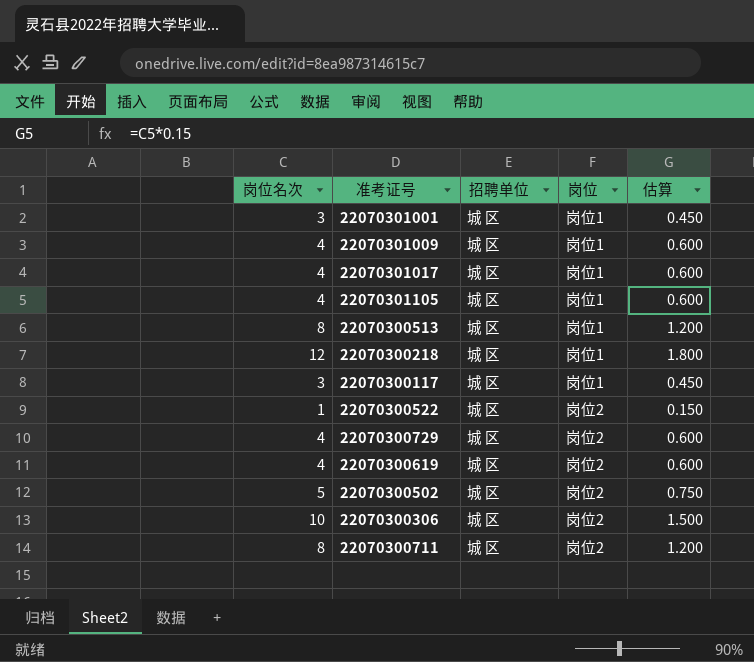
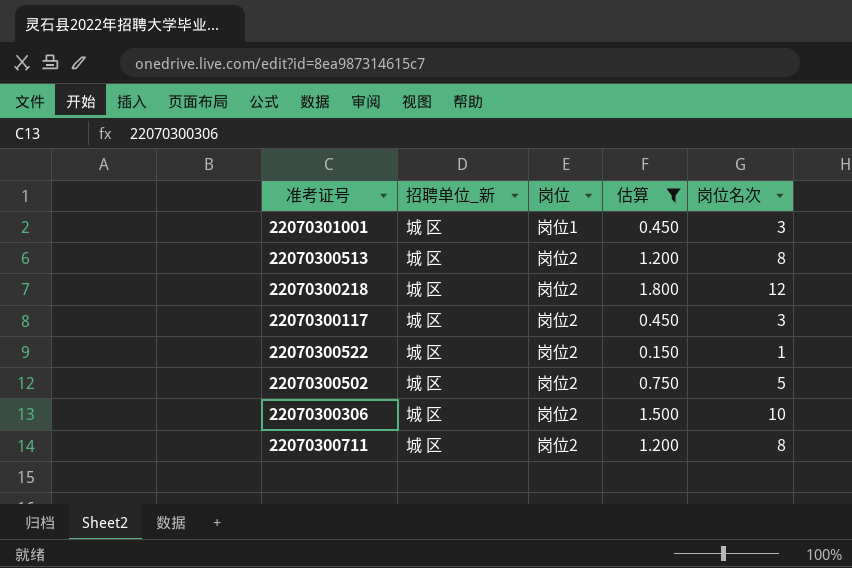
filter: none -> 估算 != 0.600
column name: 招聘单位 -> 招聘单位_新
column 岗位名次 | position: 1 -> 5
22070300513 | 岗位: 岗位1 -> 岗位2
22070300218 | 岗位: 岗位1 -> 岗位2
22070300117 | 岗位: 岗位1 -> 岗位2

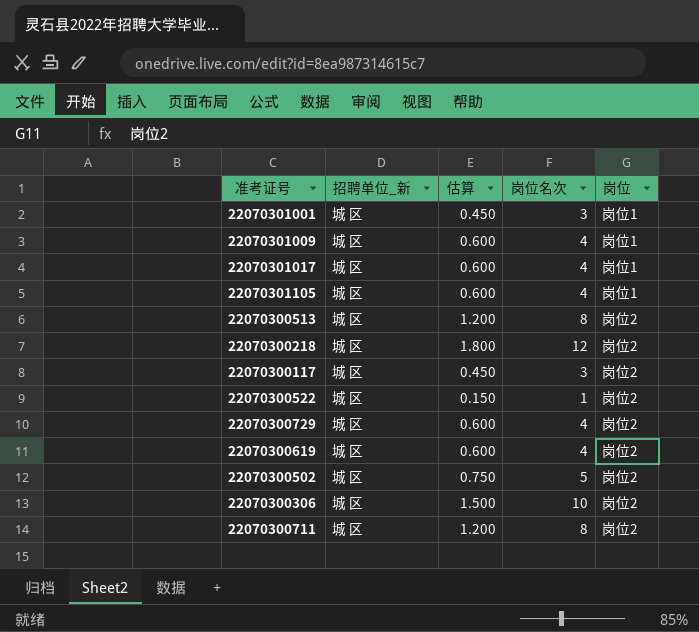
filter: 估算 != 0.600 -> none
column 岗位 | position: 3 -> 5

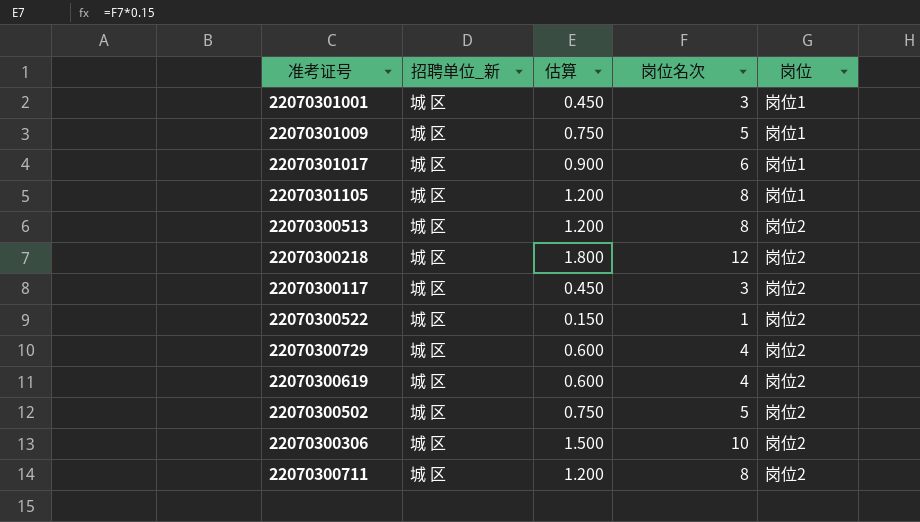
22070301009 | 估算: 0.600 -> 0.750
22070301009 | 岗位名次: 4 -> 5
22070301017 | 估算: 0.600 -> 0.900
22070301017 | 岗位名次: 4 -> 6
22070301105 | 估算: 0.600 -> 1.200
22070301105 | 岗位名次: 4 -> 8

